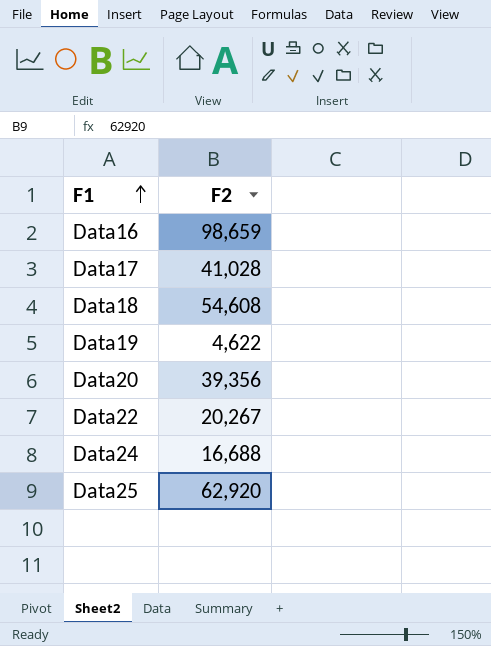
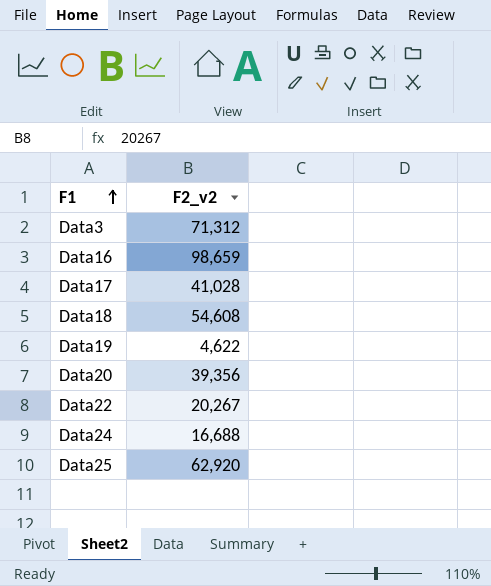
column name: F2 -> F2_v2
row Data3: none -> 71,312

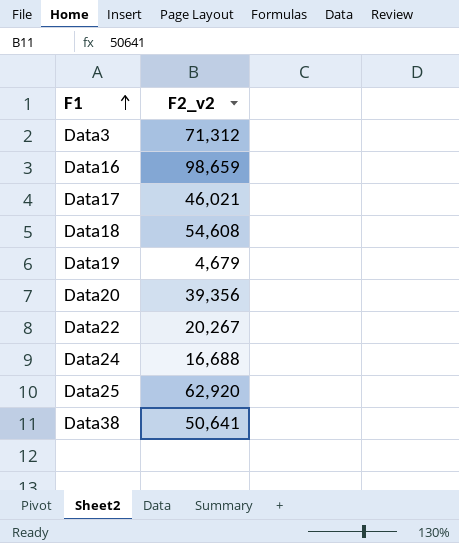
Data17 | F2_v2: 41,028 -> 46,021
Data19 | F2_v2: 4,622 -> 4,679
row Data38: none -> 50,641

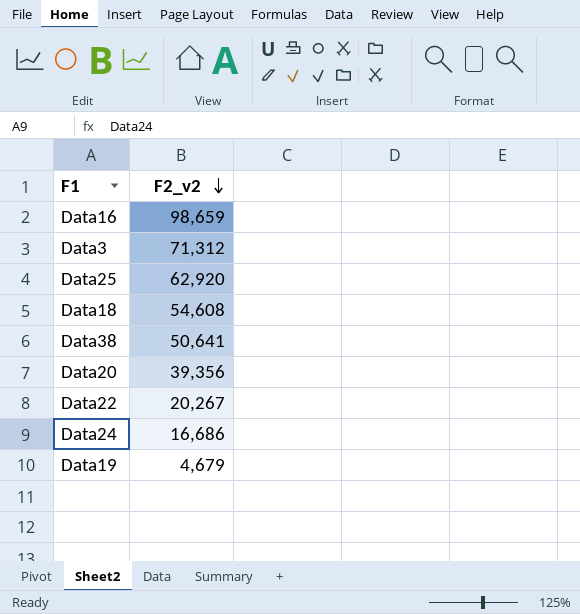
row order: F1 ascending -> F2_v2 descending
row Data17: 46,021 -> none
Data24 | F2_v2: 16,688 -> 16,686

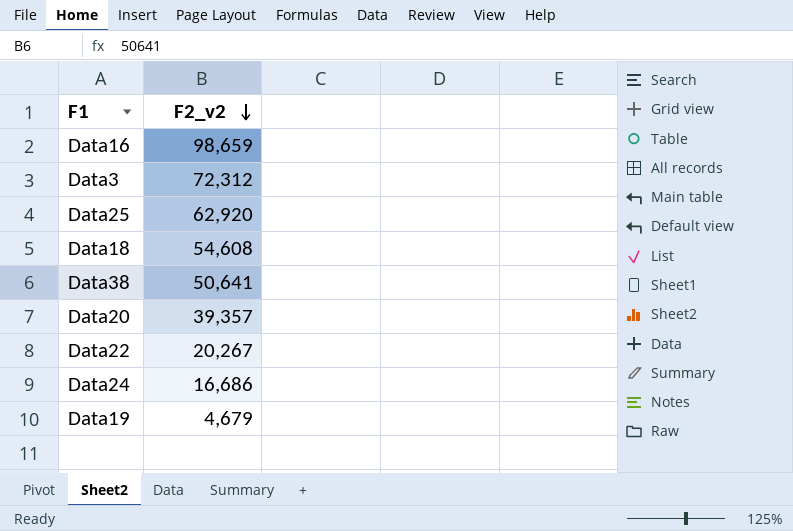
Data3 | F2_v2: 71,312 -> 72,312
Data20 | F2_v2: 39,356 -> 39,357

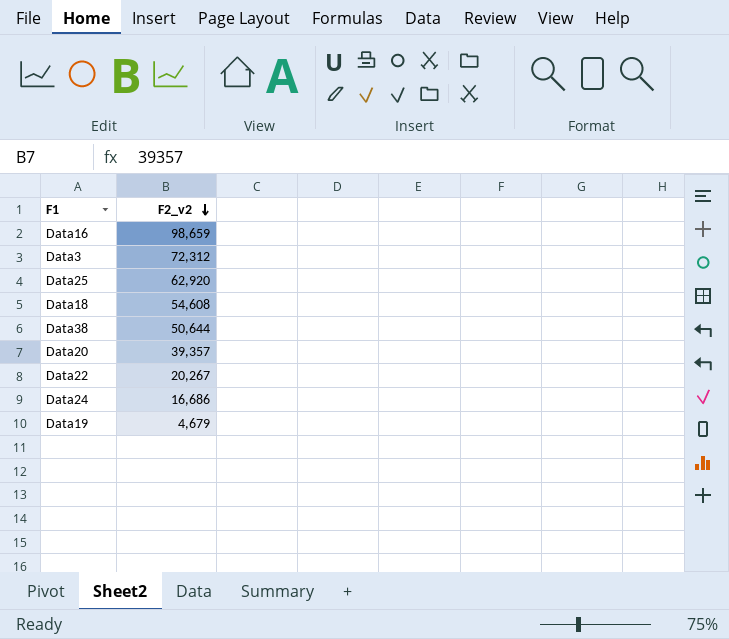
Data38 | F2_v2: 50,641 -> 50,644

